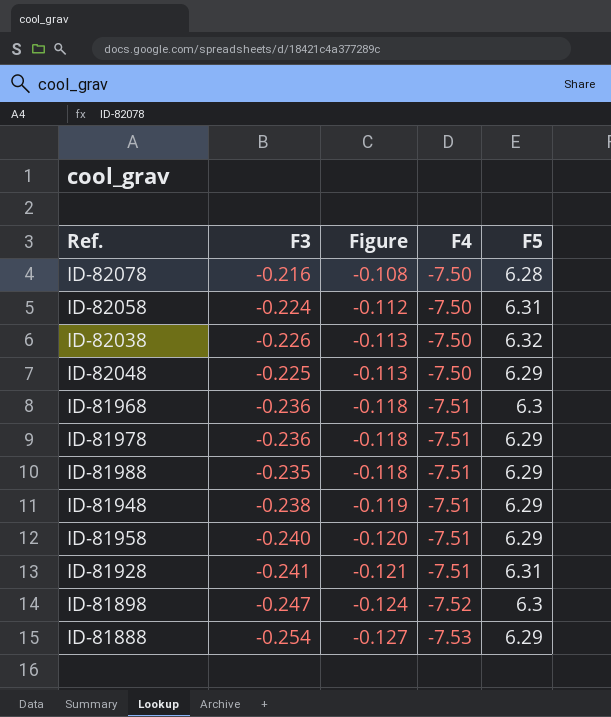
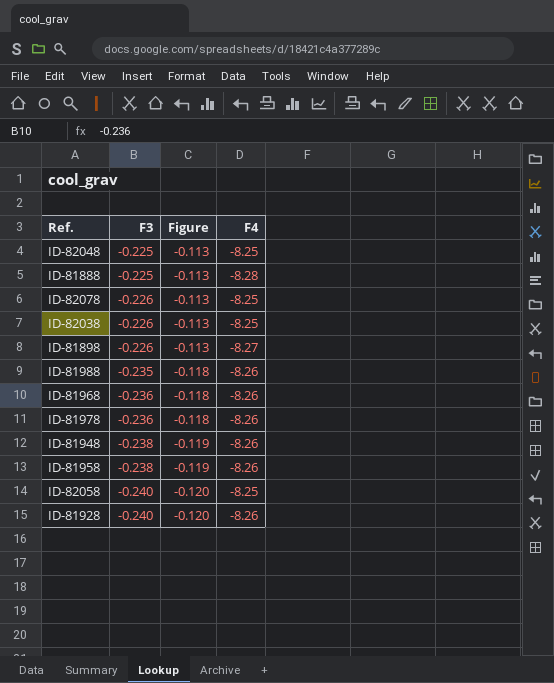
row order: Figure descending -> F3 descending
column F5 | position: 5 -> none
ID-82048 | F4: -7.50 -> -8.25
ID-81888 | F3: -0.254 -> -0.225
ID-81888 | Figure: -0.127 -> -0.113
ID-81888 | F4: -7.53 -> -8.28
ID-82078 | F3: -0.216 -> -0.226
ID-82078 | Figure: -0.108 -> -0.113
ID-82078 | F4: -7.50 -> -8.25
ID-82038 | F4: -7.50 -> -8.25
ID-81898 | F3: -0.247 -> -0.226
ID-81898 | Figure: -0.124 -> -0.113
ID-81898 | F4: -7.52 -> -8.27
ID-81988 | F4: -7.51 -> -8.26
ID-81968 | F4: -7.51 -> -8.26
ID-81978 | F4: -7.51 -> -8.26
ID-81948 | F4: -7.51 -> -8.26
ID-81958 | F3: -0.240 -> -0.238
ID-81958 | Figure: -0.120 -> -0.119
ID-81958 | F4: -7.51 -> -8.26
ID-82058 | F3: -0.224 -> -0.240
ID-82058 | Figure: -0.112 -> -0.120
ID-82058 | F4: -7.50 -> -8.25
ID-81928 | F3: -0.241 -> -0.240
ID-81928 | Figure: -0.121 -> -0.120
ID-81928 | F4: -7.51 -> -8.26

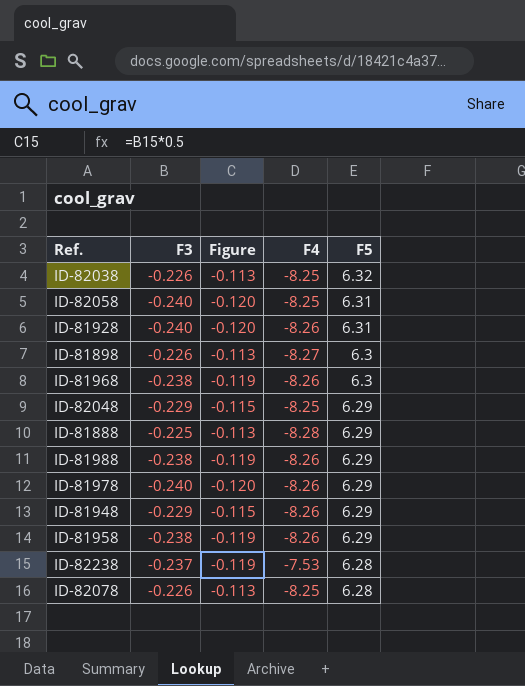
row order: F3 descending -> F5 descending
column F5 | position: none -> 5
ID-81968 | F3: -0.236 -> -0.238
ID-81968 | Figure: -0.118 -> -0.119
ID-82048 | F3: -0.225 -> -0.229
ID-82048 | Figure: -0.113 -> -0.115
ID-81988 | F3: -0.235 -> -0.238
ID-81988 | Figure: -0.118 -> -0.119
ID-81978 | F3: -0.236 -> -0.240
ID-81978 | Figure: -0.118 -> -0.120
ID-81948 | F3: -0.238 -> -0.229
ID-81948 | Figure: -0.119 -> -0.115
row ID-82238: none -> -0.237 | -0.119 | -7.53 | 6.28

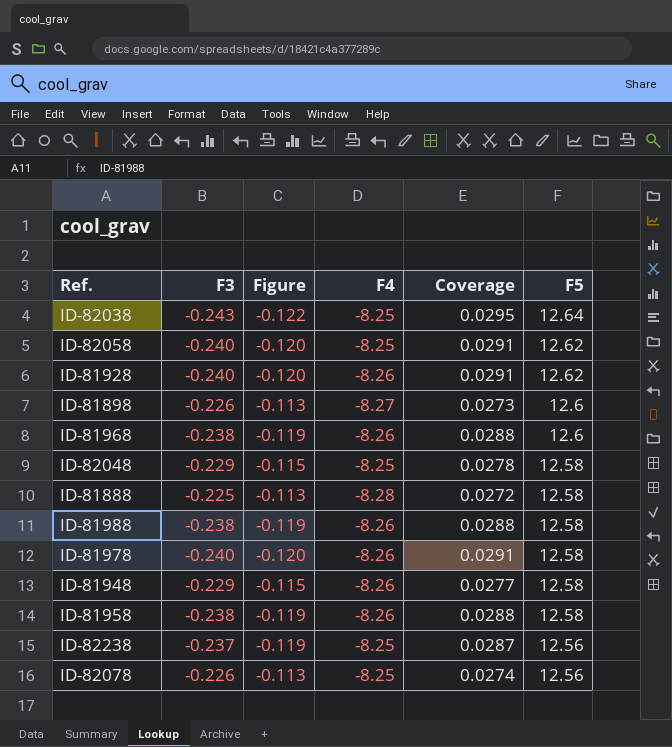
column Coverage | formula: none -> [F3] / [F4]
ID-82038 | F3: -0.226 -> -0.243
ID-82038 | Figure: -0.113 -> -0.122
ID-82038 | F5: 6.32 -> 12.64
ID-82058 | F5: 6.31 -> 12.62
ID-81928 | F5: 6.31 -> 12.62
ID-81898 | F5: 6.3 -> 12.6
ID-81968 | F5: 6.3 -> 12.6
ID-82048 | F5: 6.29 -> 12.58
ID-81888 | F5: 6.29 -> 12.58
ID-81988 | F5: 6.29 -> 12.58
ID-81978 | F5: 6.29 -> 12.58
ID-81948 | F5: 6.29 -> 12.58
ID-81958 | F5: 6.29 -> 12.58
ID-82238 | F4: -7.53 -> -8.25
ID-82238 | F5: 6.28 -> 12.56
ID-82078 | F5: 6.28 -> 12.56

